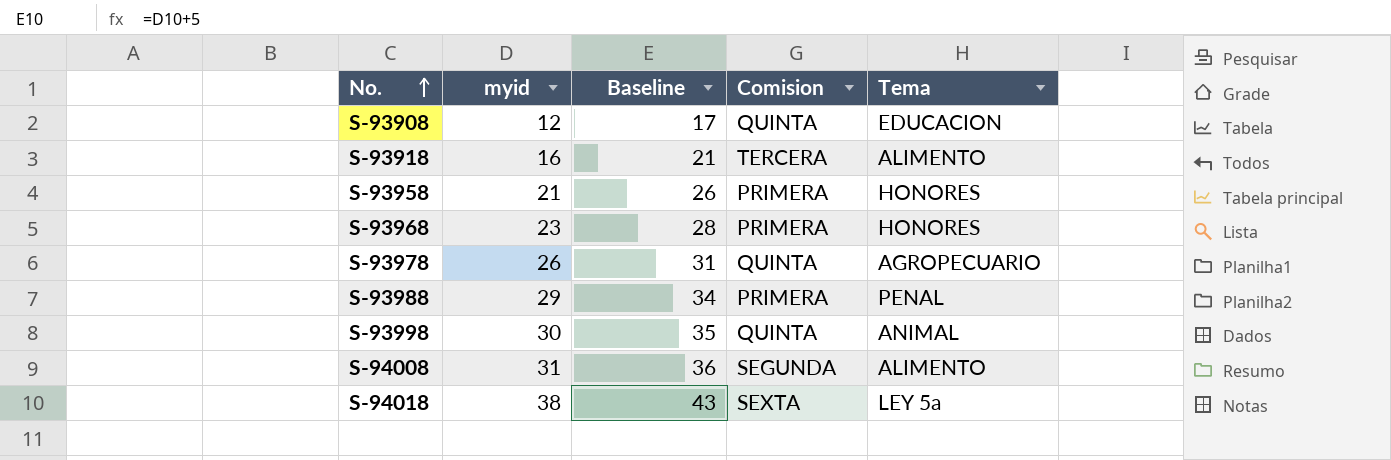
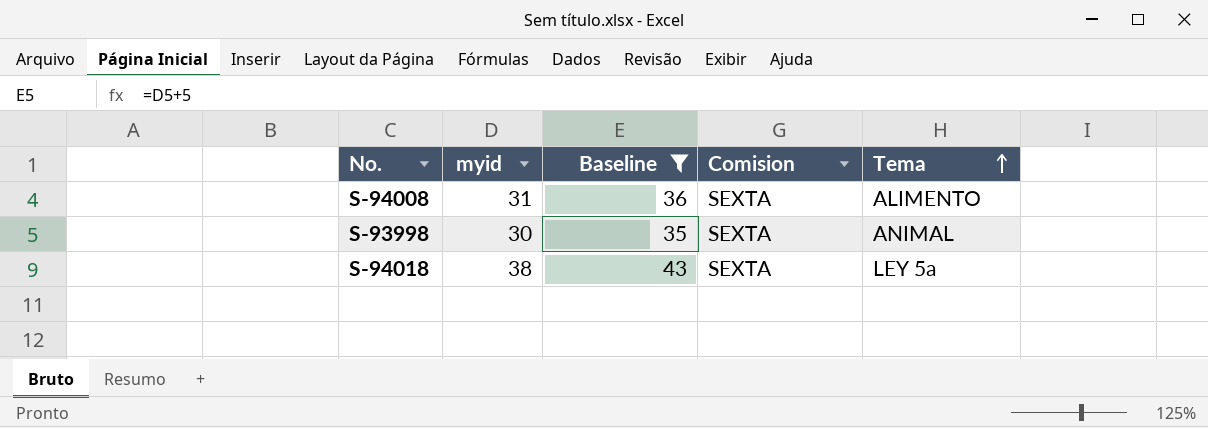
filter: none -> Baseline >= 35
row order: No. ascending -> Tema ascending
S-94008 | Comision: SEGUNDA -> SEXTA
S-93998 | Comision: QUINTA -> SEXTA

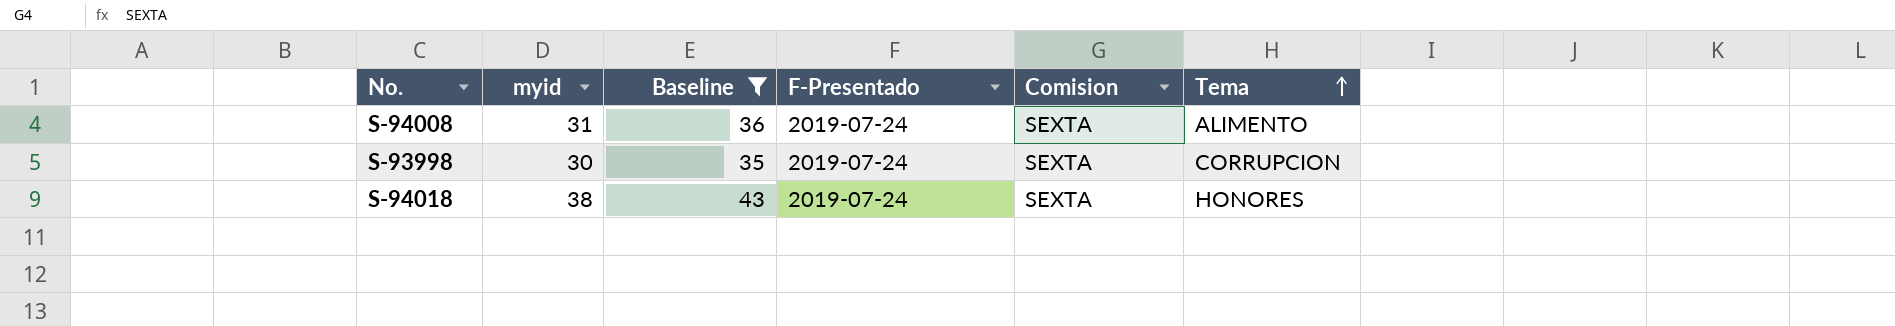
column F-Presentado | position: none -> 4
S-93998 | Tema: ANIMAL -> CORRUPCION
S-94018 | Tema: LEY 5a -> HONORES

